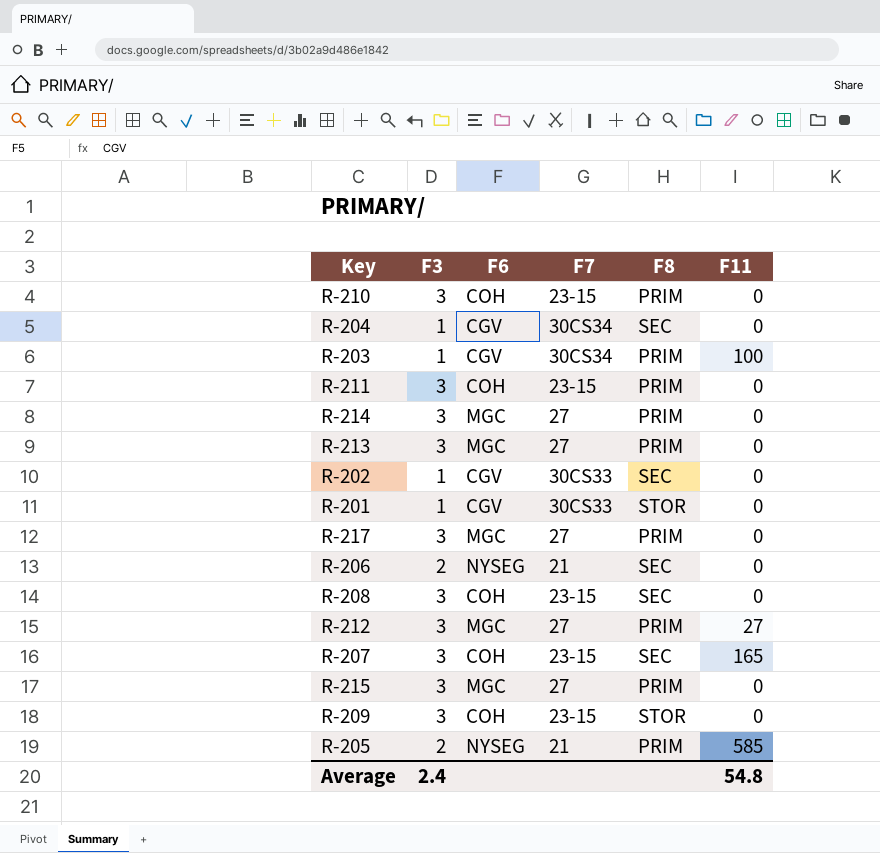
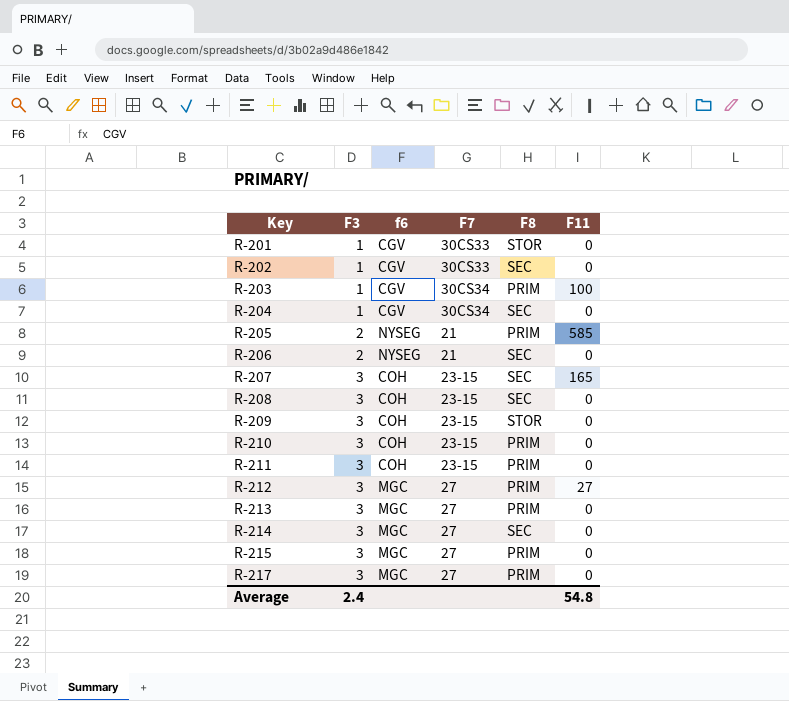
row order: none -> Key ascending
column name: F6 -> f6
R-214 | F8: PRIM -> SEC

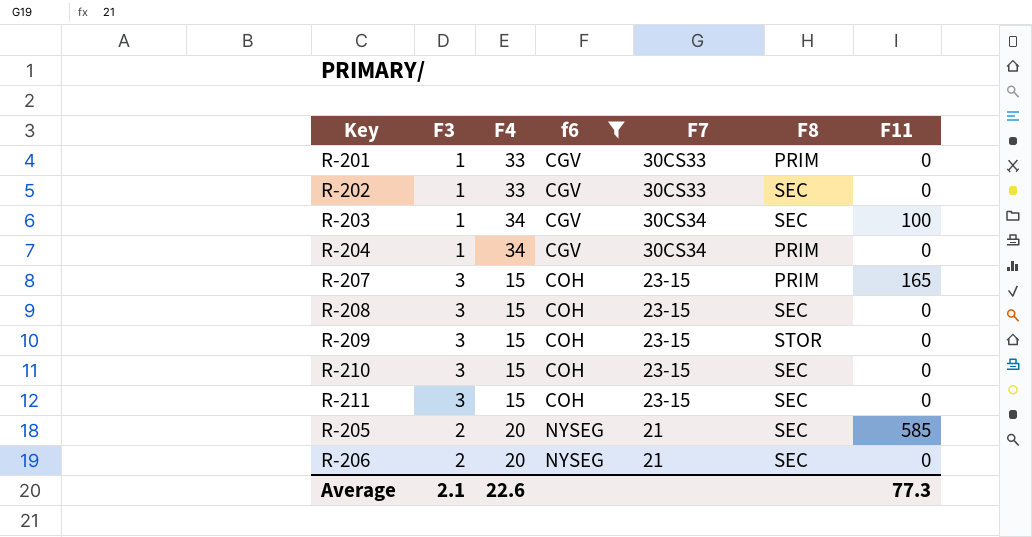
filter: none -> f6 != MGC
row order: Key ascending -> f6 ascending
column F4 | position: none -> 3
R-201 | F8: STOR -> PRIM
R-203 | F8: PRIM -> SEC
R-204 | F8: SEC -> PRIM
R-207 | F8: SEC -> PRIM
R-210 | F8: PRIM -> SEC
R-211 | F8: PRIM -> SEC
R-205 | F8: PRIM -> SEC
Average | F3: 2.4 -> 2.1
Average | F11: 54.8 -> 77.3

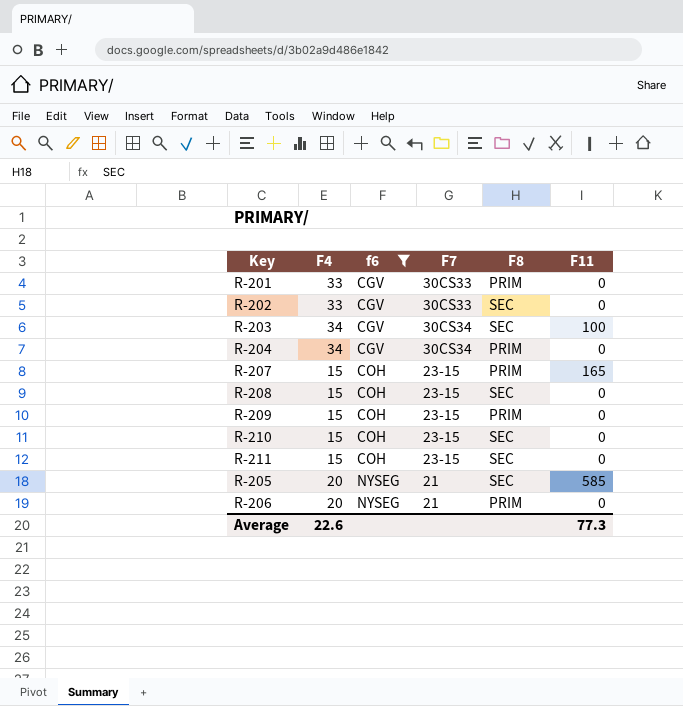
column F3 | position: 2 -> none
R-209 | F8: STOR -> PRIM
R-206 | F8: SEC -> PRIM

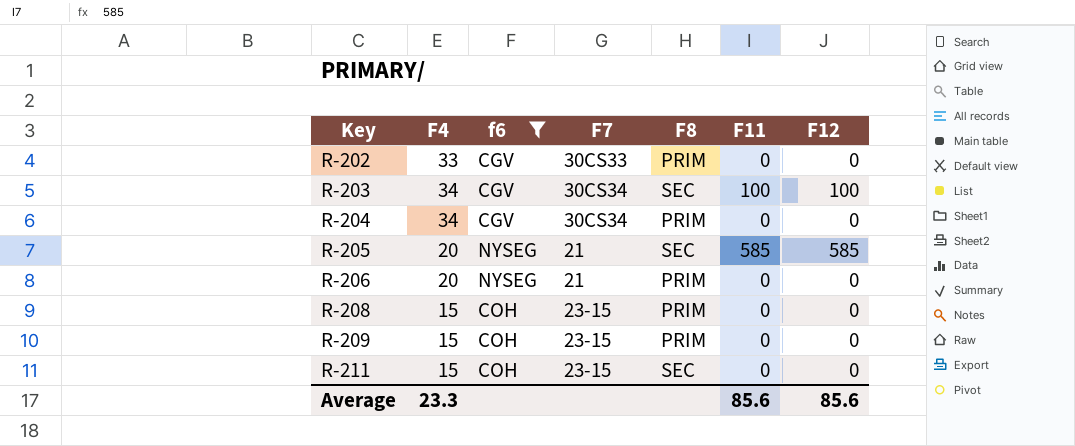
row order: f6 ascending -> Key ascending
column F12 | position: none -> 7
row R-201: 33 | CGV | 30CS33 | PRIM | 0 -> none
row R-207: 15 | COH | 23-15 | PRIM | 165 -> none
row R-210: 15 | COH | 23-15 | SEC | 0 -> none
R-202 | F8: SEC -> PRIM
R-208 | F8: SEC -> PRIM
Average | F4: 22.6 -> 23.3
Average | F11: 77.3 -> 85.6

